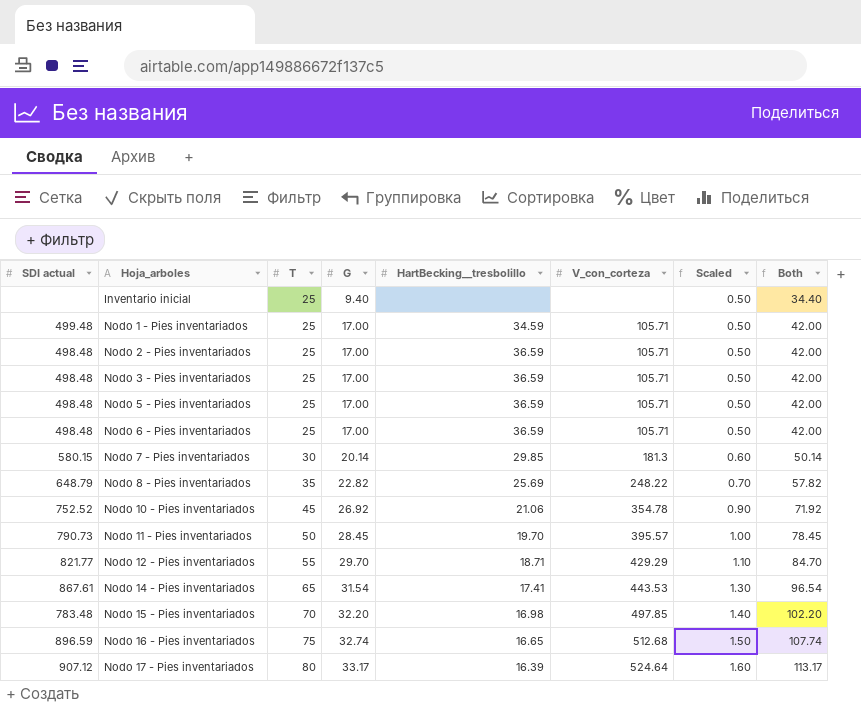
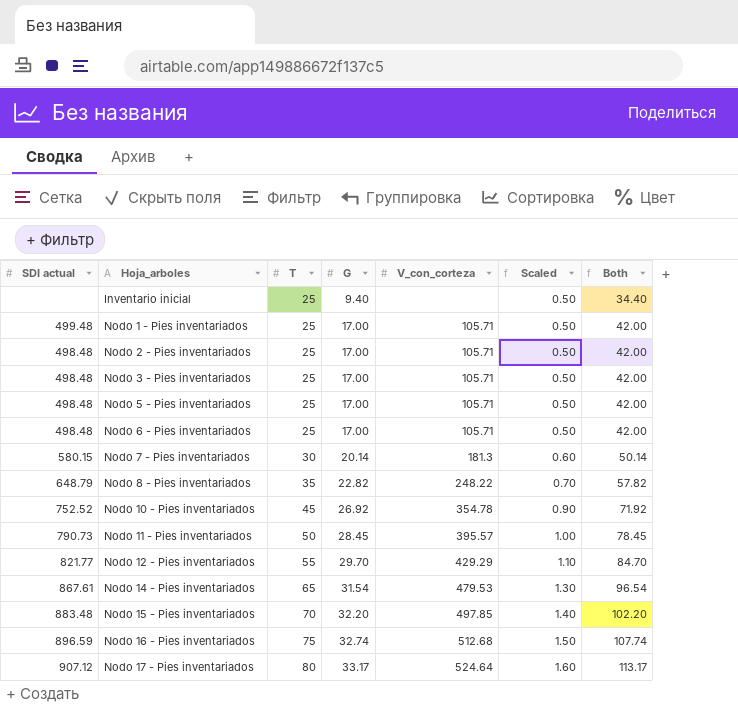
column HartBecking__tresbolillo | position: 5 -> none
Nodo 14 - Pies inventariados | V_con_corteza: 443.53 -> 479.53
Nodo 15 - Pies inventariados | SDI actual: 783.48 -> 883.48

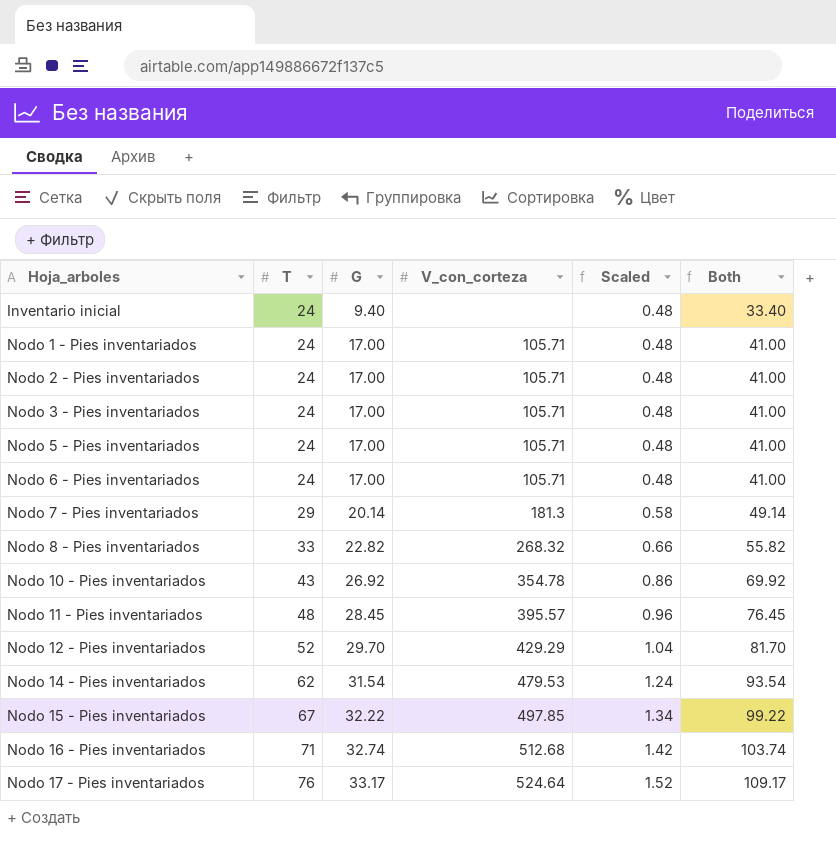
column SDI actual | position: 1 -> none
Inventario inicial | T: 25 -> 24
Inventario inicial | Scaled: 0.50 -> 0.48
Inventario inicial | Both: 34.40 -> 33.40
Nodo 1 - Pies inventariados | T: 25 -> 24
Nodo 1 - Pies inventariados | Scaled: 0.50 -> 0.48
Nodo 1 - Pies inventariados | Both: 42.00 -> 41.00
Nodo 2 - Pies inventariados | T: 25 -> 24
Nodo 2 - Pies inventariados | Scaled: 0.50 -> 0.48
Nodo 2 - Pies inventariados | Both: 42.00 -> 41.00
Nodo 3 - Pies inventariados | T: 25 -> 24
Nodo 3 - Pies inventariados | Scaled: 0.50 -> 0.48
Nodo 3 - Pies inventariados | Both: 42.00 -> 41.00
Nodo 5 - Pies inventariados | T: 25 -> 24
Nodo 5 - Pies inventariados | Scaled: 0.50 -> 0.48
Nodo 5 - Pies inventariados | Both: 42.00 -> 41.00
Nodo 6 - Pies inventariados | T: 25 -> 24
Nodo 6 - Pies inventariados | Scaled: 0.50 -> 0.48
Nodo 6 - Pies inventariados | Both: 42.00 -> 41.00
Nodo 7 - Pies inventariados | T: 30 -> 29
Nodo 7 - Pies inventariados | Scaled: 0.60 -> 0.58
Nodo 7 - Pies inventariados | Both: 50.14 -> 49.14
Nodo 8 - Pies inventariados | T: 35 -> 33
Nodo 8 - Pies inventariados | V_con_corteza: 248.22 -> 268.32
Nodo 8 - Pies inventariados | Scaled: 0.70 -> 0.66
Nodo 8 - Pies inventariados | Both: 57.82 -> 55.82
Nodo 10 - Pies inventariados | T: 45 -> 43
Nodo 10 - Pies inventariados | Scaled: 0.90 -> 0.86
Nodo 10 - Pies inventariados | Both: 71.92 -> 69.92
Nodo 11 - Pies inventariados | T: 50 -> 48
Nodo 11 - Pies inventariados | Scaled: 1.00 -> 0.96
Nodo 11 - Pies inventariados | Both: 78.45 -> 76.45
Nodo 12 - Pies inventariados | T: 55 -> 52
Nodo 12 - Pies inventariados | Scaled: 1.10 -> 1.04
Nodo 12 - Pies inventariados | Both: 84.70 -> 81.70
Nodo 14 - Pies inventariados | T: 65 -> 62
Nodo 14 - Pies inventariados | Scaled: 1.30 -> 1.24
Nodo 14 - Pies inventariados | Both: 96.54 -> 93.54
Nodo 15 - Pies inventariados | T: 70 -> 67
Nodo 15 - Pies inventariados | G: 32.20 -> 32.22
Nodo 15 - Pies inventariados | Scaled: 1.40 -> 1.34
Nodo 15 - Pies inventariados | Both: 102.20 -> 99.22
Nodo 16 - Pies inventariados | T: 75 -> 71
Nodo 16 - Pies inventariados | Scaled: 1.50 -> 1.42
Nodo 16 - Pies inventariados | Both: 107.74 -> 103.74
Nodo 17 - Pies inventariados | T: 80 -> 76
Nodo 17 - Pies inventariados | Scaled: 1.60 -> 1.52
Nodo 17 - Pies inventariados | Both: 113.17 -> 109.17

